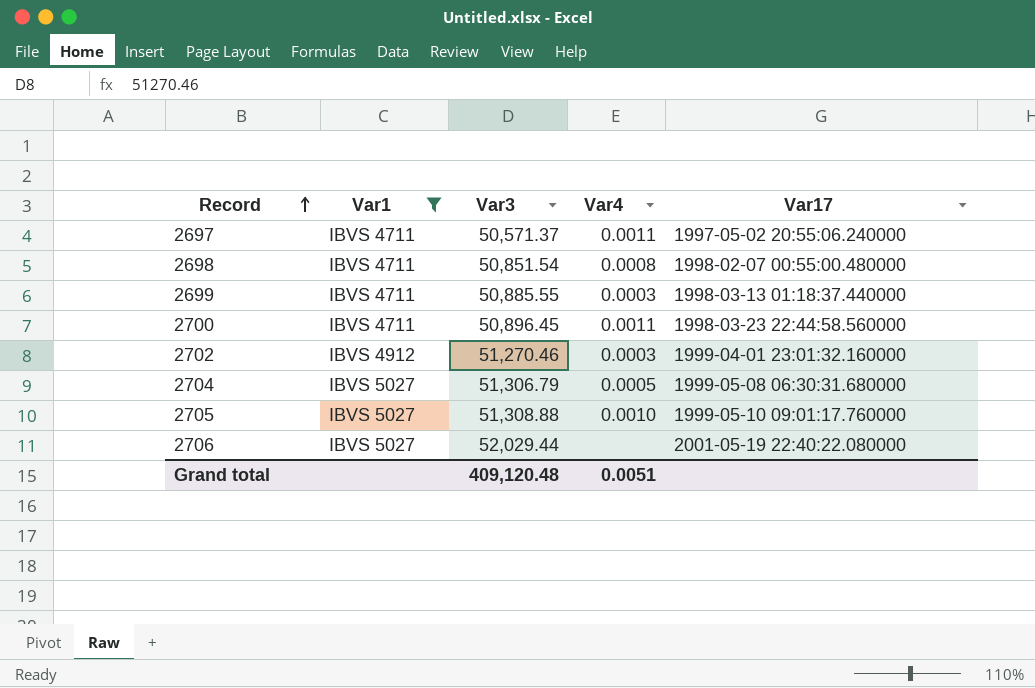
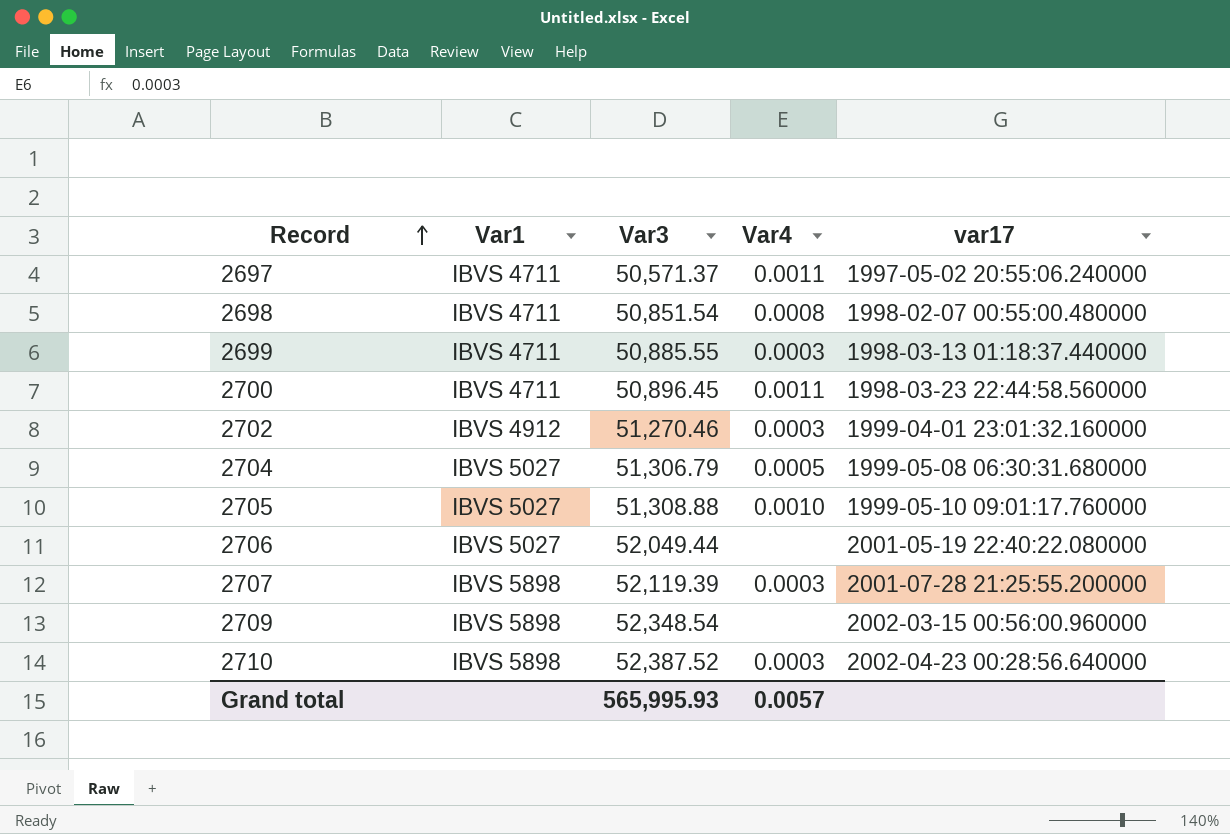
filter: Var1 != IBVS 5898 -> none
column name: Var17 -> var17
2706 | Var3: 52,029.44 -> 52,049.44
Grand total | Var3: 409,120.48 -> 565,995.93
Grand total | Var4: 0.0051 -> 0.0057

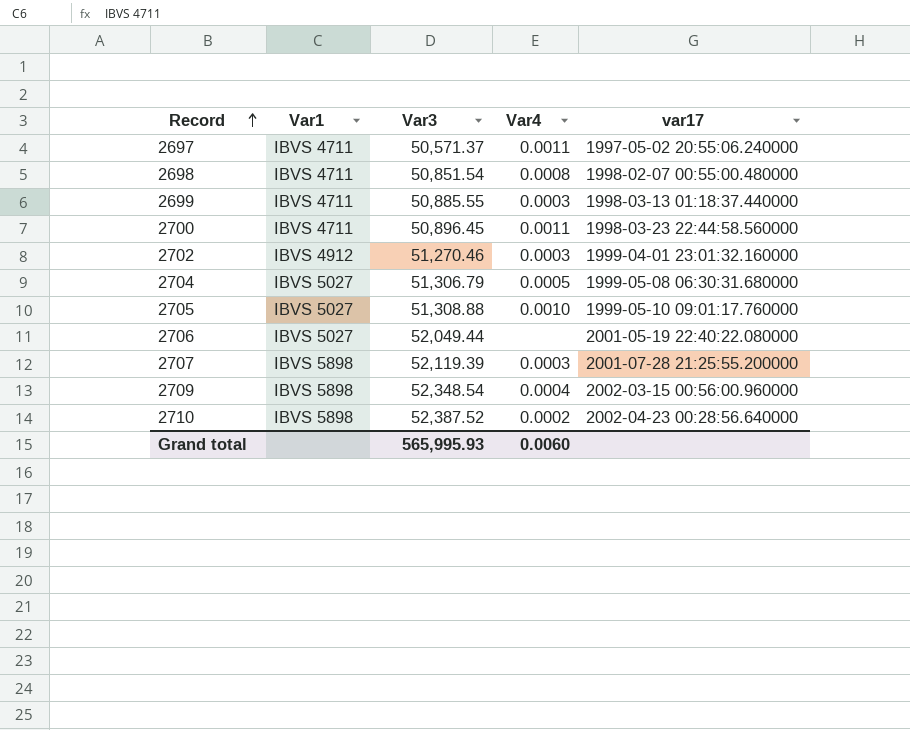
2709 | Var4: none -> 0.0004
2710 | Var4: 0.0003 -> 0.0002
Grand total | Var4: 0.0057 -> 0.0060

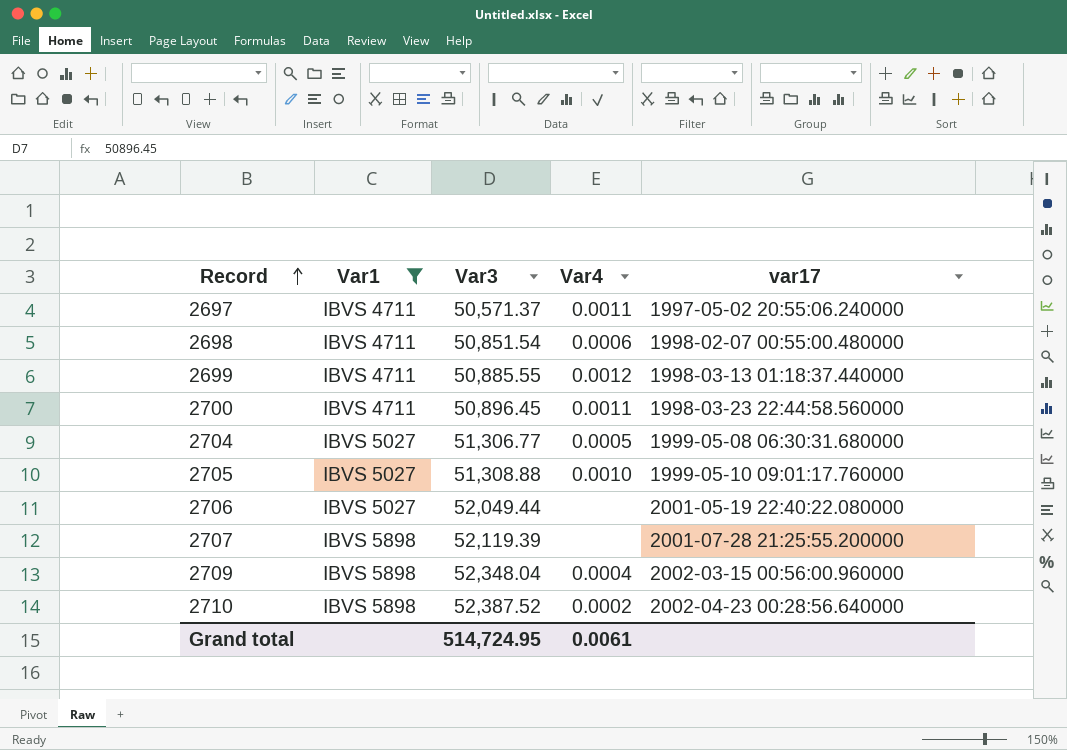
filter: none -> Var1 != IBVS 4912
2698 | Var4: 0.0008 -> 0.0006
2699 | Var4: 0.0003 -> 0.0012
2704 | Var3: 51,306.79 -> 51,306.77
2707 | Var4: 0.0003 -> none
2709 | Var3: 52,348.54 -> 52,348.04
Grand total | Var3: 565,995.93 -> 514,724.95
Grand total | Var4: 0.0060 -> 0.0061

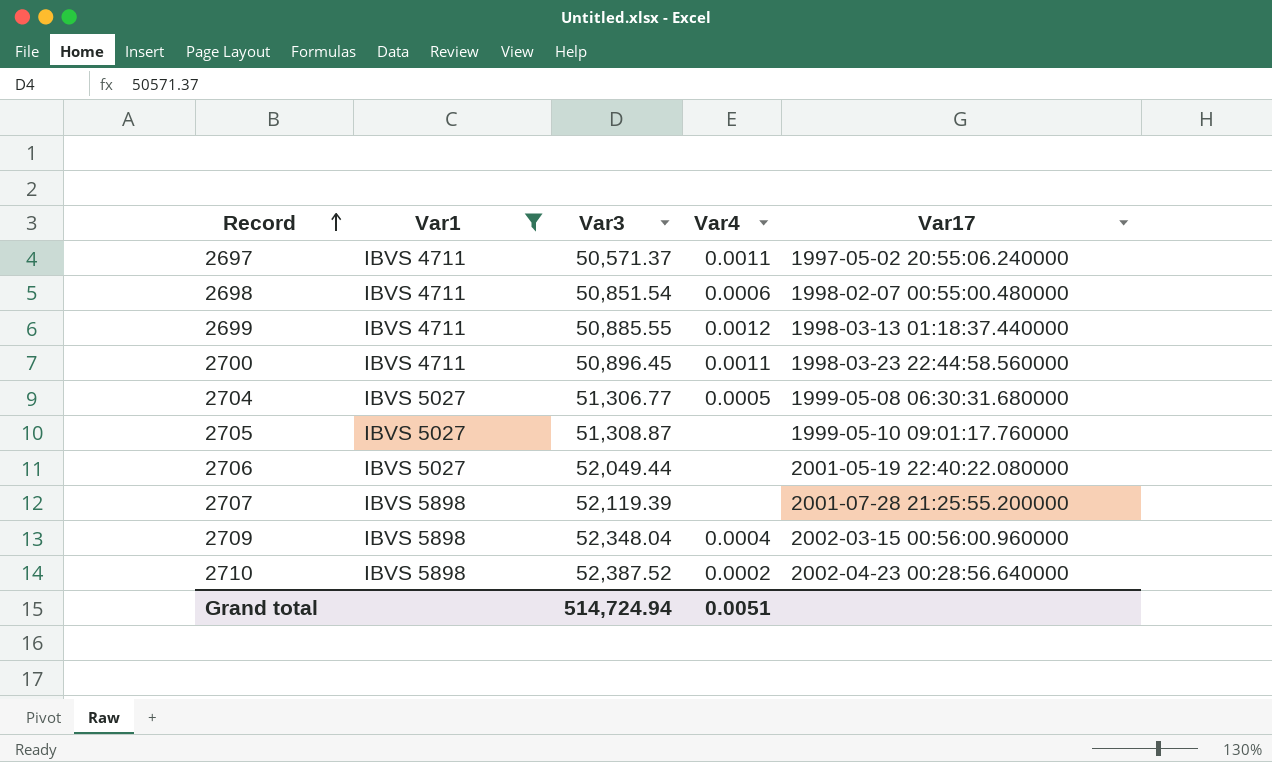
column name: var17 -> Var17
2705 | Var3: 51,308.88 -> 51,308.87
2705 | Var4: 0.0010 -> none
Grand total | Var3: 514,724.95 -> 514,724.94
Grand total | Var4: 0.0061 -> 0.0051

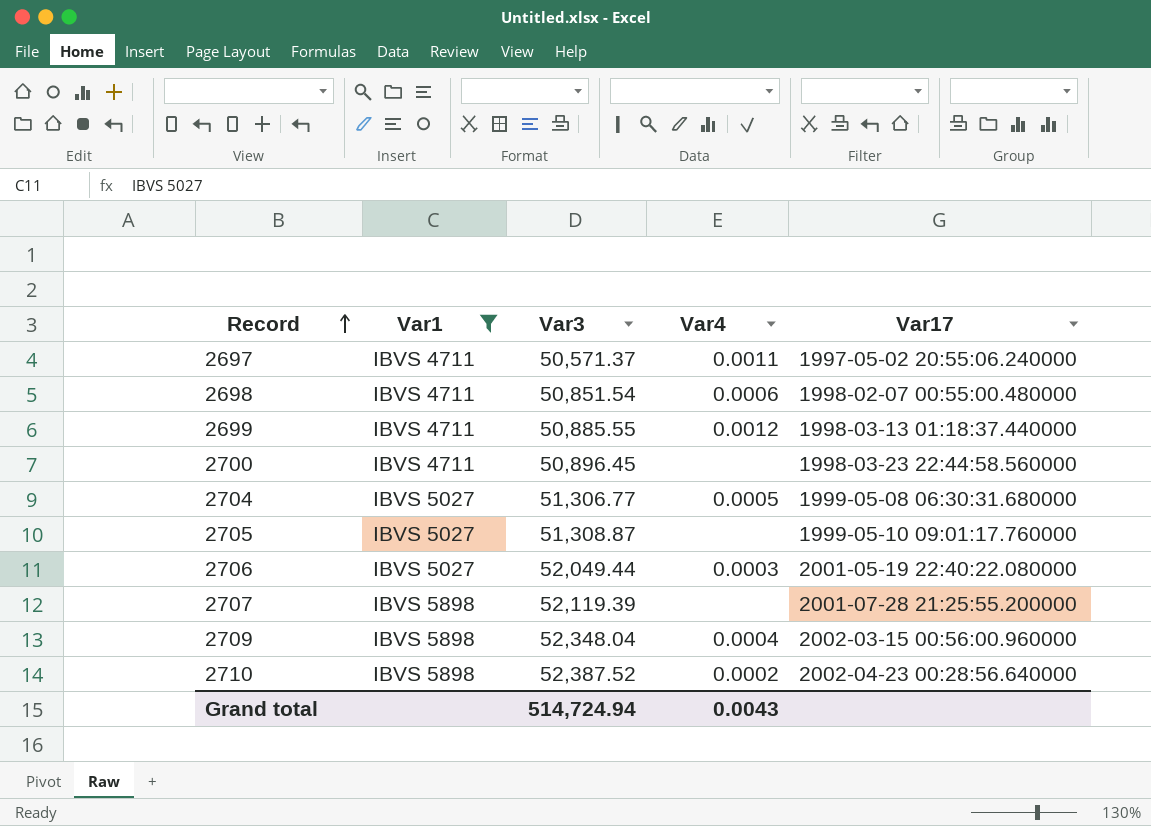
2700 | Var4: 0.0011 -> none
2706 | Var4: none -> 0.0003
Grand total | Var4: 0.0051 -> 0.0043

